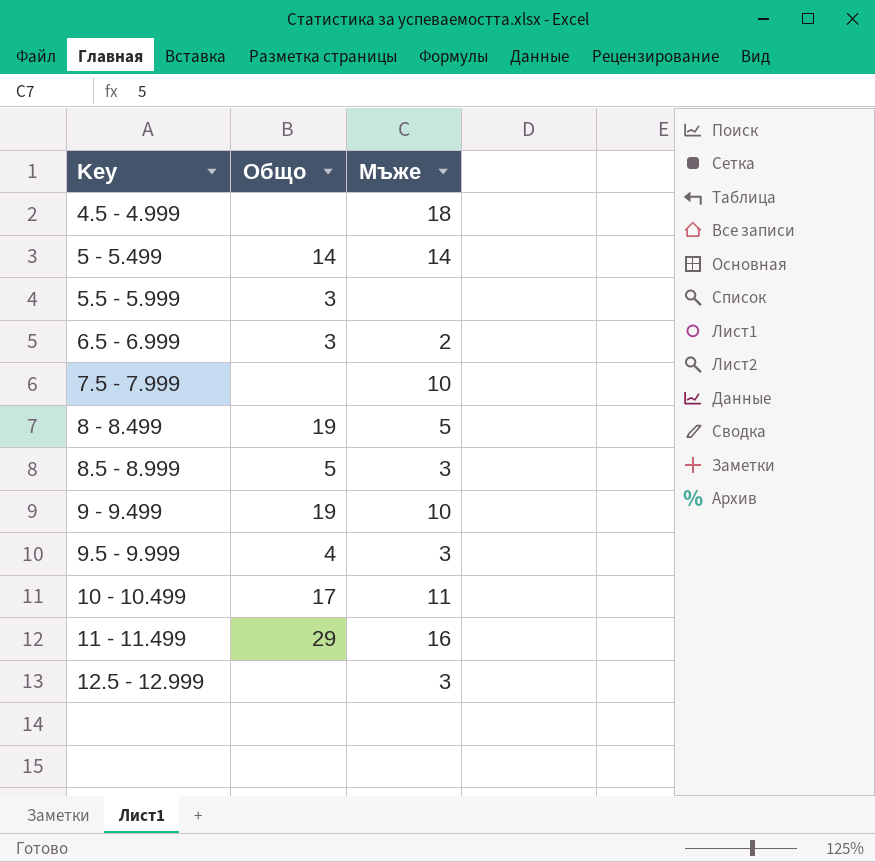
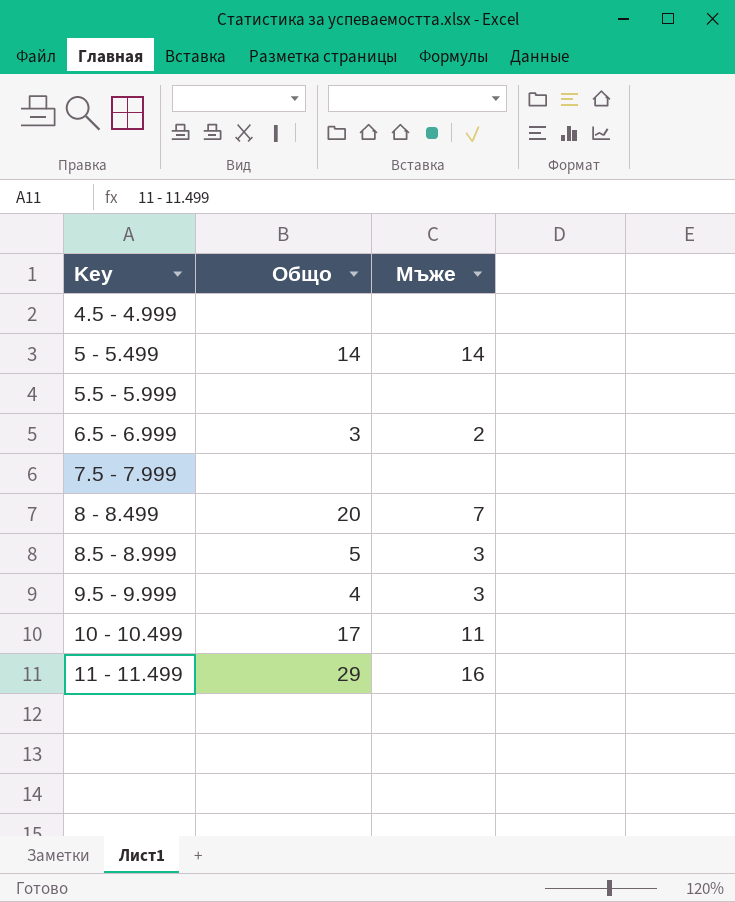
row 9 - 9.499: 19 | 10 -> none
row 12.5 - 12.999: none | 3 -> none
4.5 - 4.999 | Мъже: 18 -> none
5.5 - 5.999 | Общо: 3 -> none
7.5 - 7.999 | Мъже: 10 -> none
8 - 8.499 | Общо: 19 -> 20
8 - 8.499 | Мъже: 5 -> 7

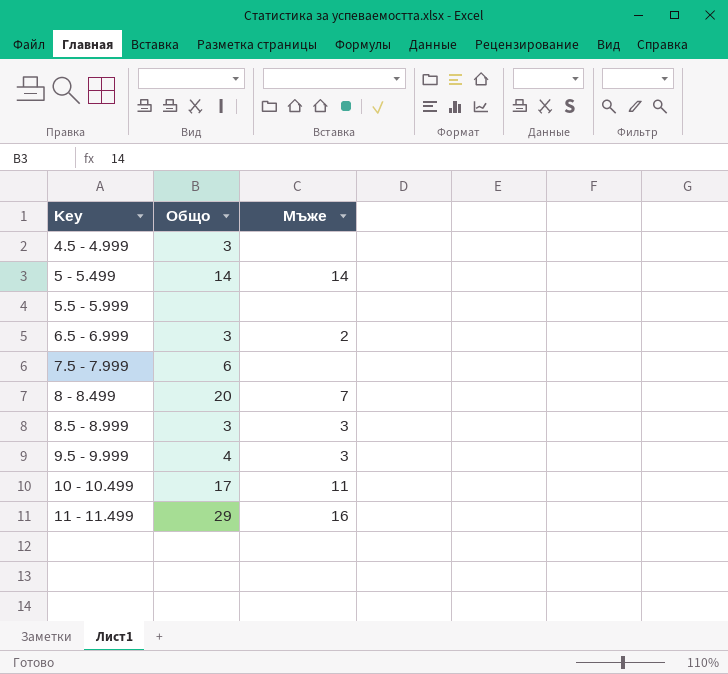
4.5 - 4.999 | Общо: none -> 3
7.5 - 7.999 | Общо: none -> 6
8.5 - 8.999 | Общо: 5 -> 3

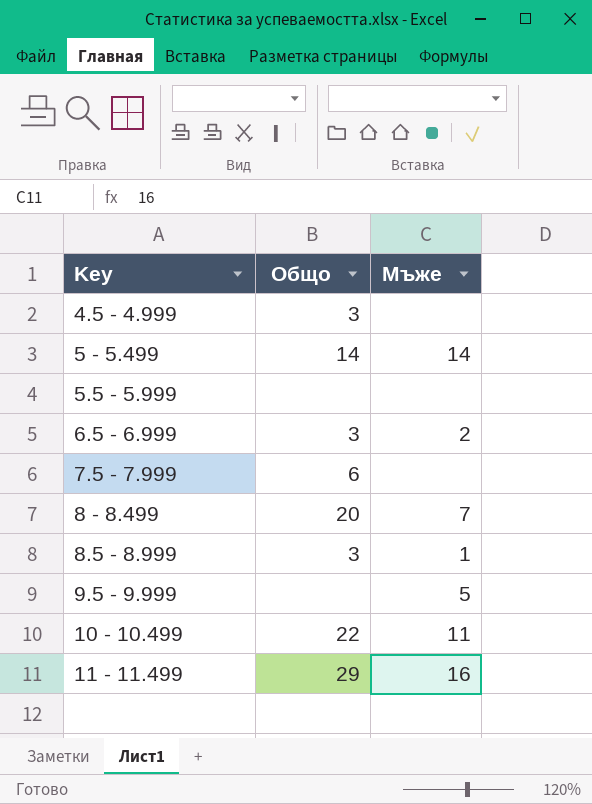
8.5 - 8.999 | Мъже: 3 -> 1
9.5 - 9.999 | Общо: 4 -> none
9.5 - 9.999 | Мъже: 3 -> 5
10 - 10.499 | Общо: 17 -> 22

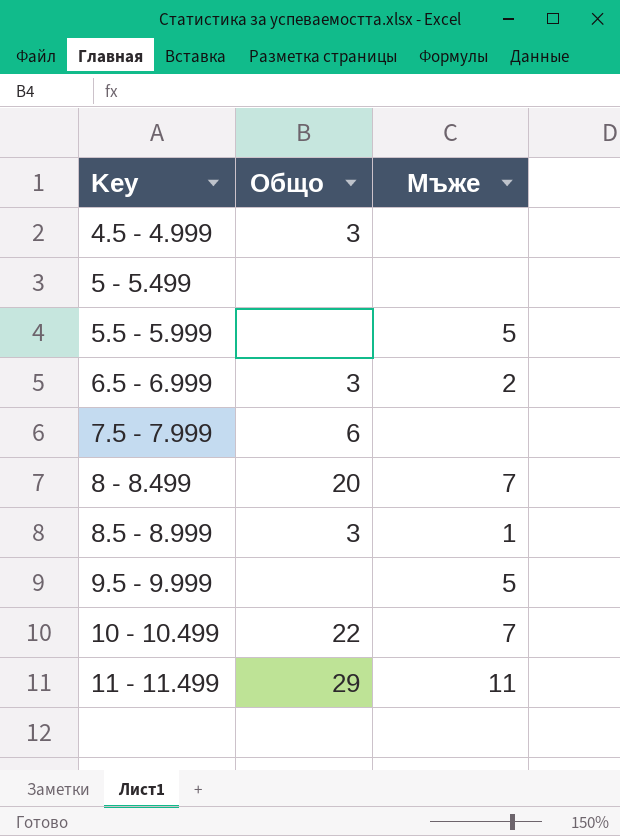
5 - 5.499 | Общо: 14 -> none
5 - 5.499 | Мъже: 14 -> none
5.5 - 5.999 | Мъже: none -> 5
10 - 10.499 | Мъже: 11 -> 7
11 - 11.499 | Мъже: 16 -> 11

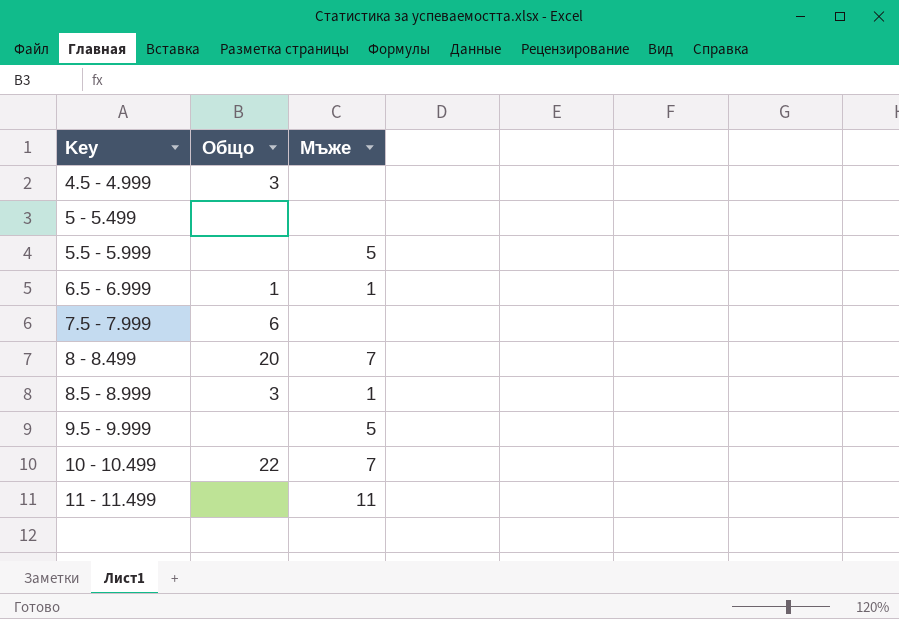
6.5 - 6.999 | Общо: 3 -> 1
6.5 - 6.999 | Мъже: 2 -> 1
11 - 11.499 | Общо: 29 -> none

